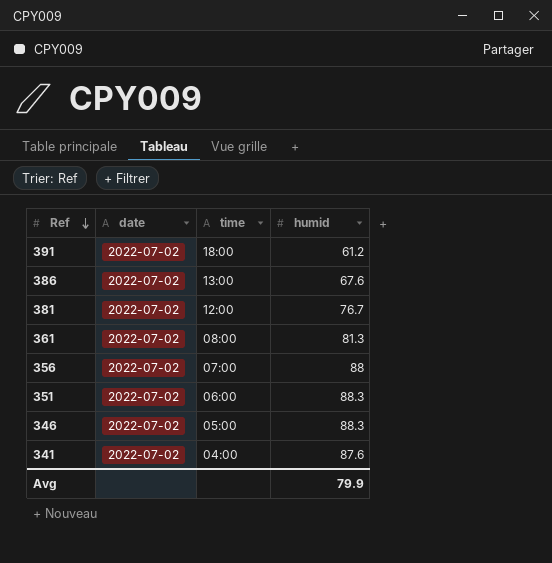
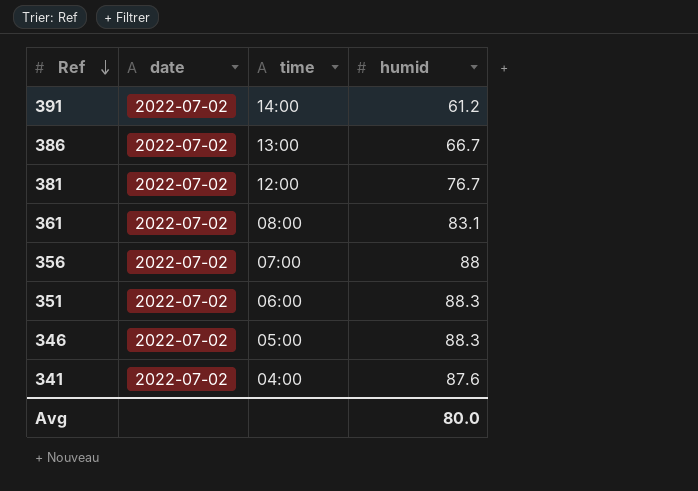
391 | time: 18:00 -> 14:00
386 | humid: 67.6 -> 66.7
361 | humid: 81.3 -> 83.1
Avg | humid: 79.9 -> 80.0

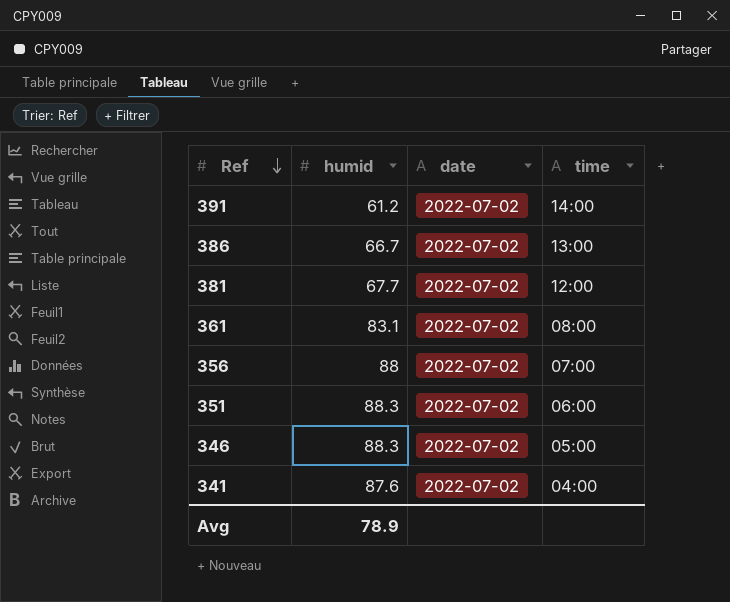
column humid | position: 4 -> 2
381 | humid: 76.7 -> 67.7
Avg | humid: 80.0 -> 78.9

